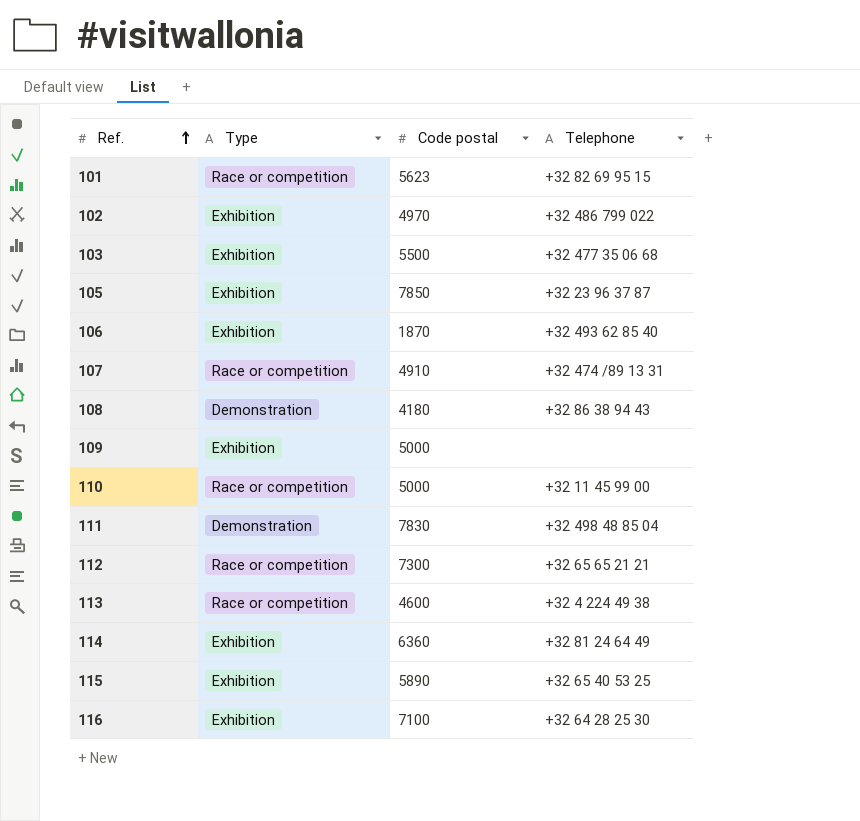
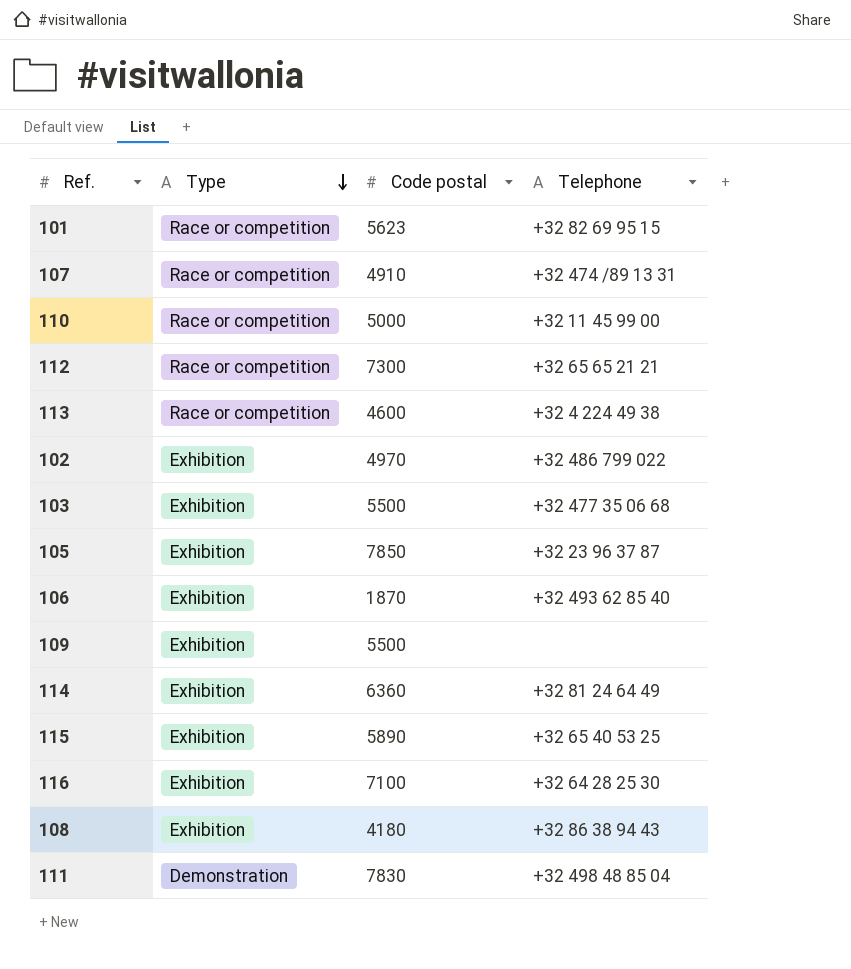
row order: Ref. ascending -> Type descending
109 | Code postal: 5000 -> 5500
108 | Type: Demonstration -> Exhibition

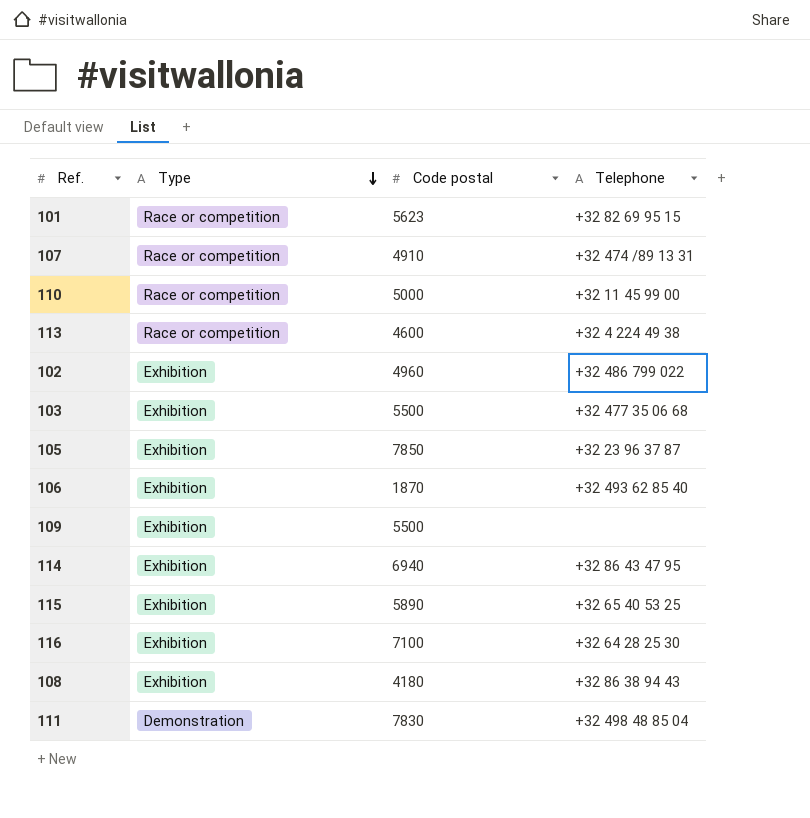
row 112: Race or competition | 7300 | +32 65 65 21 21 -> none
102 | Code postal: 4970 -> 4960
114 | Code postal: 6360 -> 6940
114 | Telephone: +32 81 24 64 49 -> +32 86 43 47 95

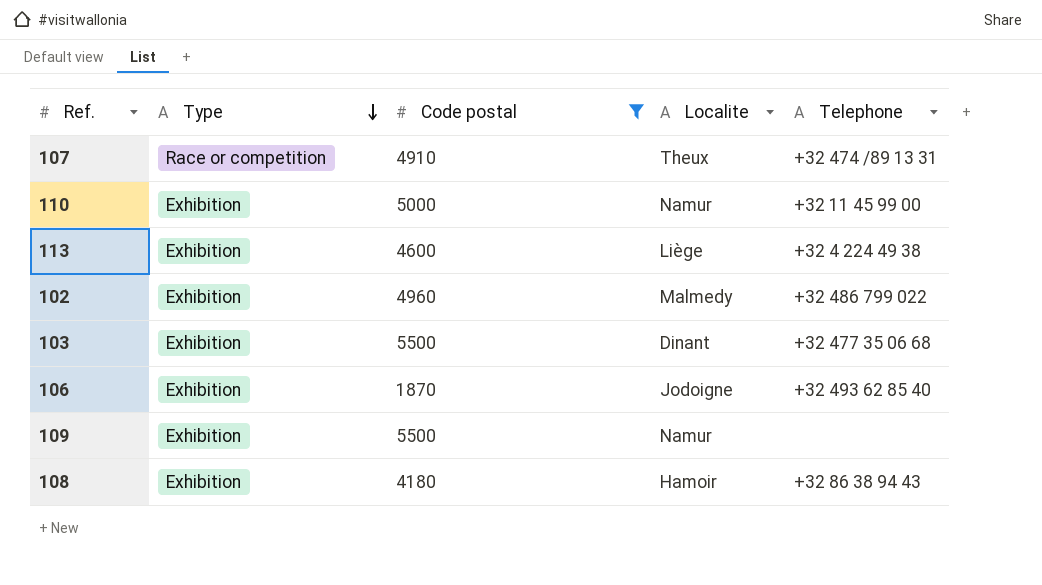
filter: none -> Code postal <= 5500
column Localite | position: none -> 4
110 | Type: Race or competition -> Exhibition
113 | Type: Race or competition -> Exhibition

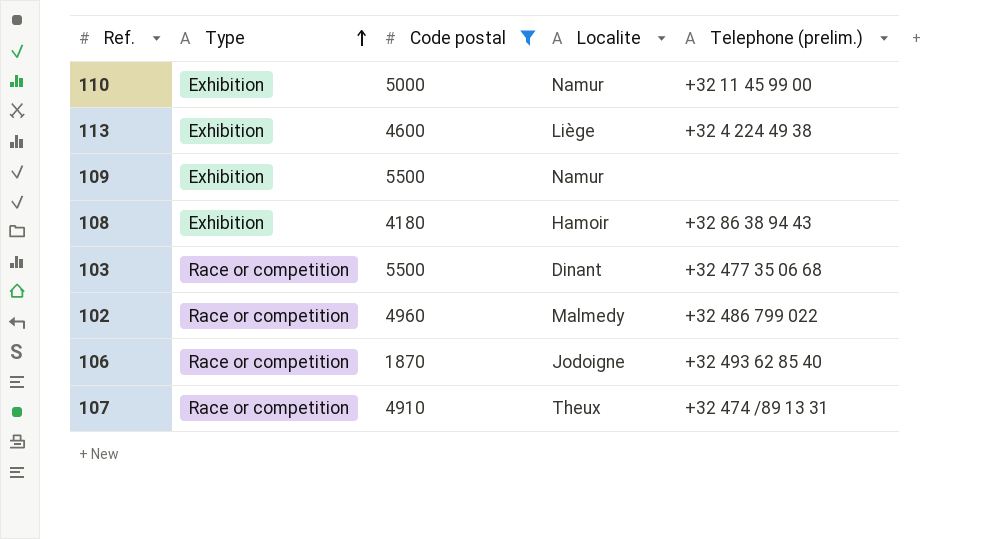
row order: Type descending -> Type ascending
column name: Telephone -> Telephone (prelim.)
103 | Type: Exhibition -> Race or competition
102 | Type: Exhibition -> Race or competition
106 | Type: Exhibition -> Race or competition

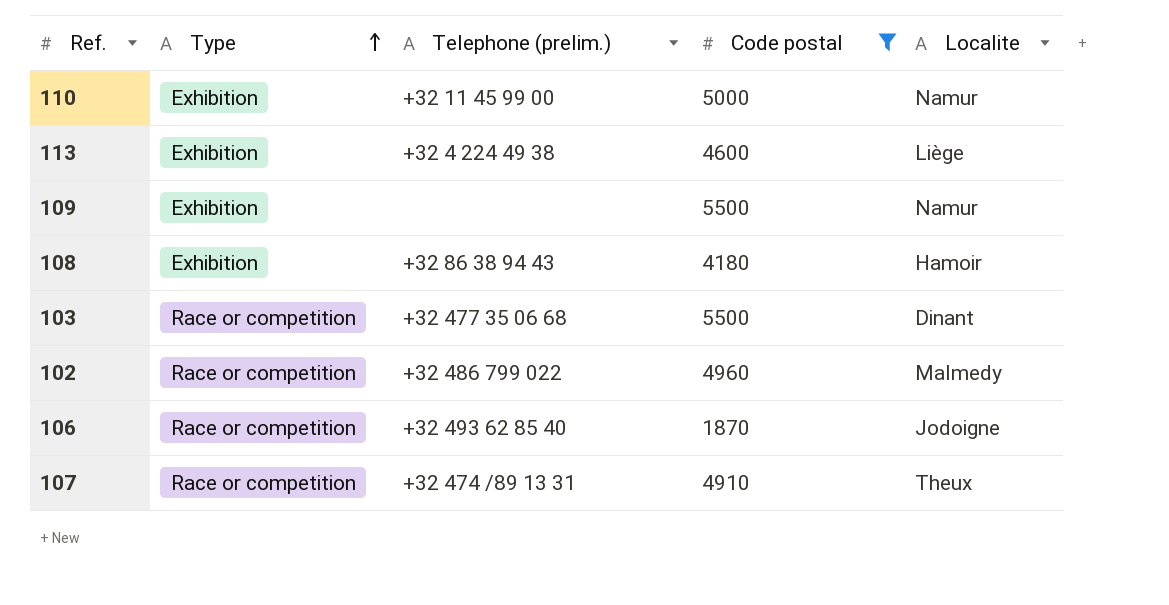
column Telephone (prelim.) | position: 5 -> 3

